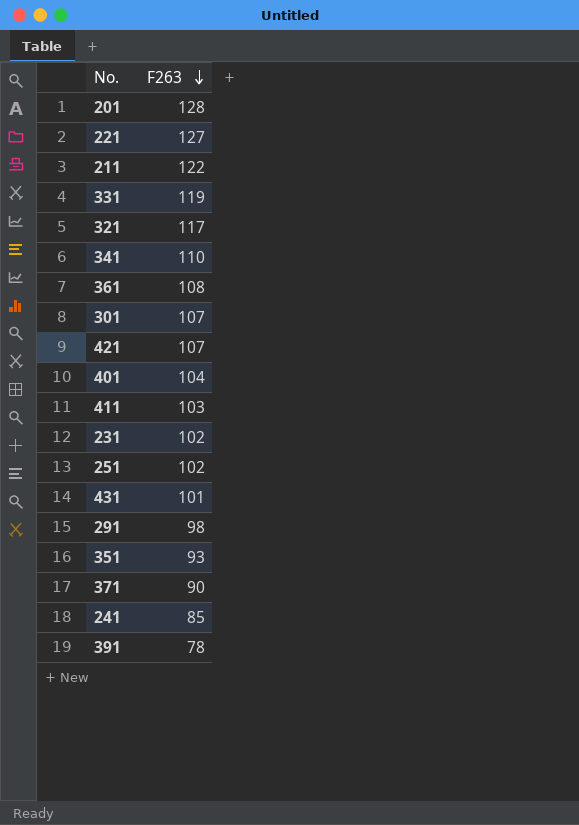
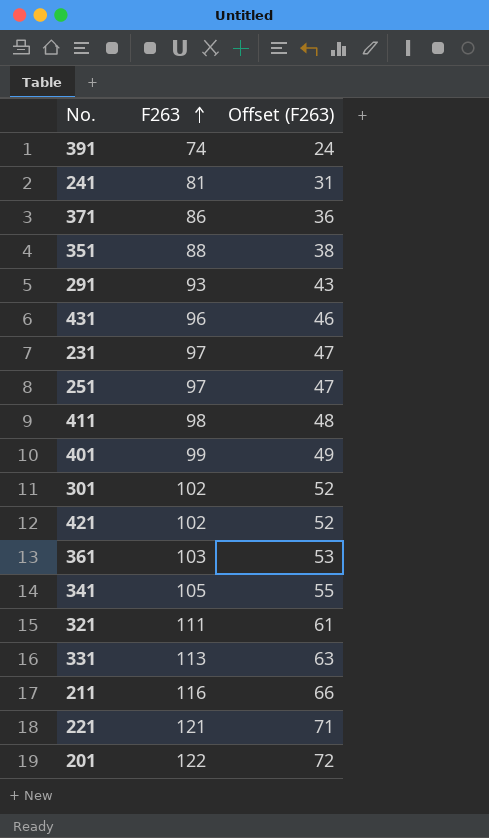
row order: F263 descending -> F263 ascending
column Offset (F263) | formula: none -> [F263] - 50
391 | F263: 78 -> 74
241 | F263: 85 -> 81
371 | F263: 90 -> 86
351 | F263: 93 -> 88
291 | F263: 98 -> 93
431 | F263: 101 -> 96
231 | F263: 102 -> 97
251 | F263: 102 -> 97
411 | F263: 103 -> 98
401 | F263: 104 -> 99
301 | F263: 107 -> 102
421 | F263: 107 -> 102
361 | F263: 108 -> 103
341 | F263: 110 -> 105
321 | F263: 117 -> 111
331 | F263: 119 -> 113
211 | F263: 122 -> 116
221 | F263: 127 -> 121
201 | F263: 128 -> 122

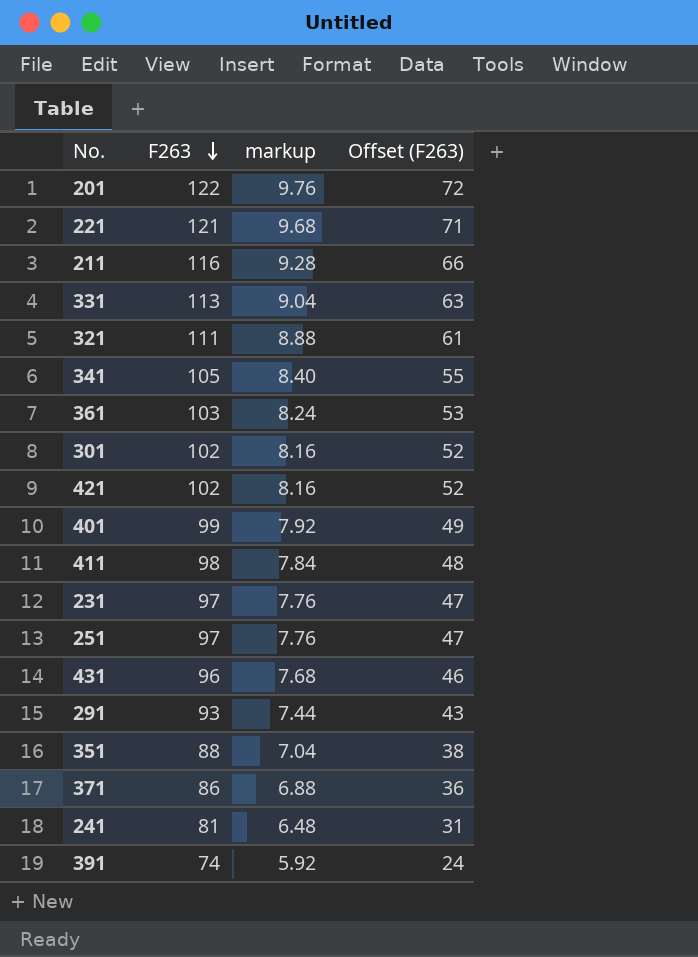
row order: F263 ascending -> F263 descending
column markup | formula: none -> [F263] * 0.08

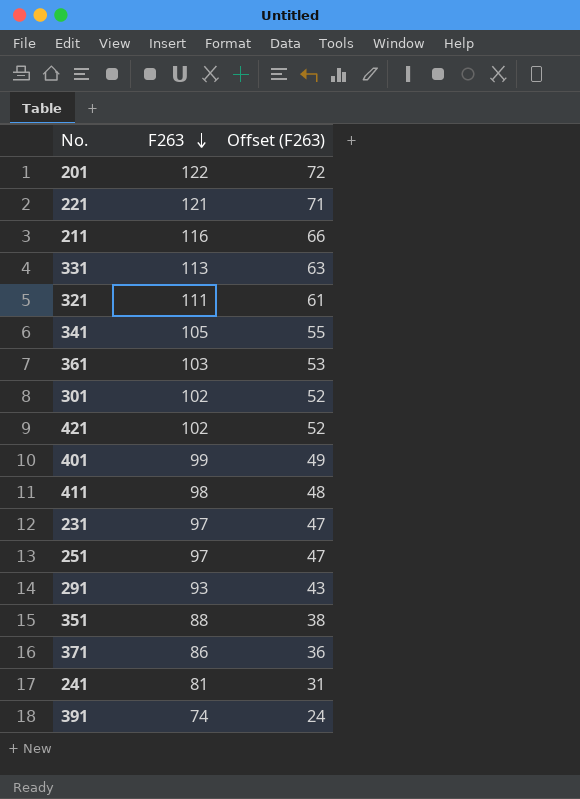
column markup | formula: [F263] * 0.08 -> none
row 431: 96 | 7.68 | 46 -> none

